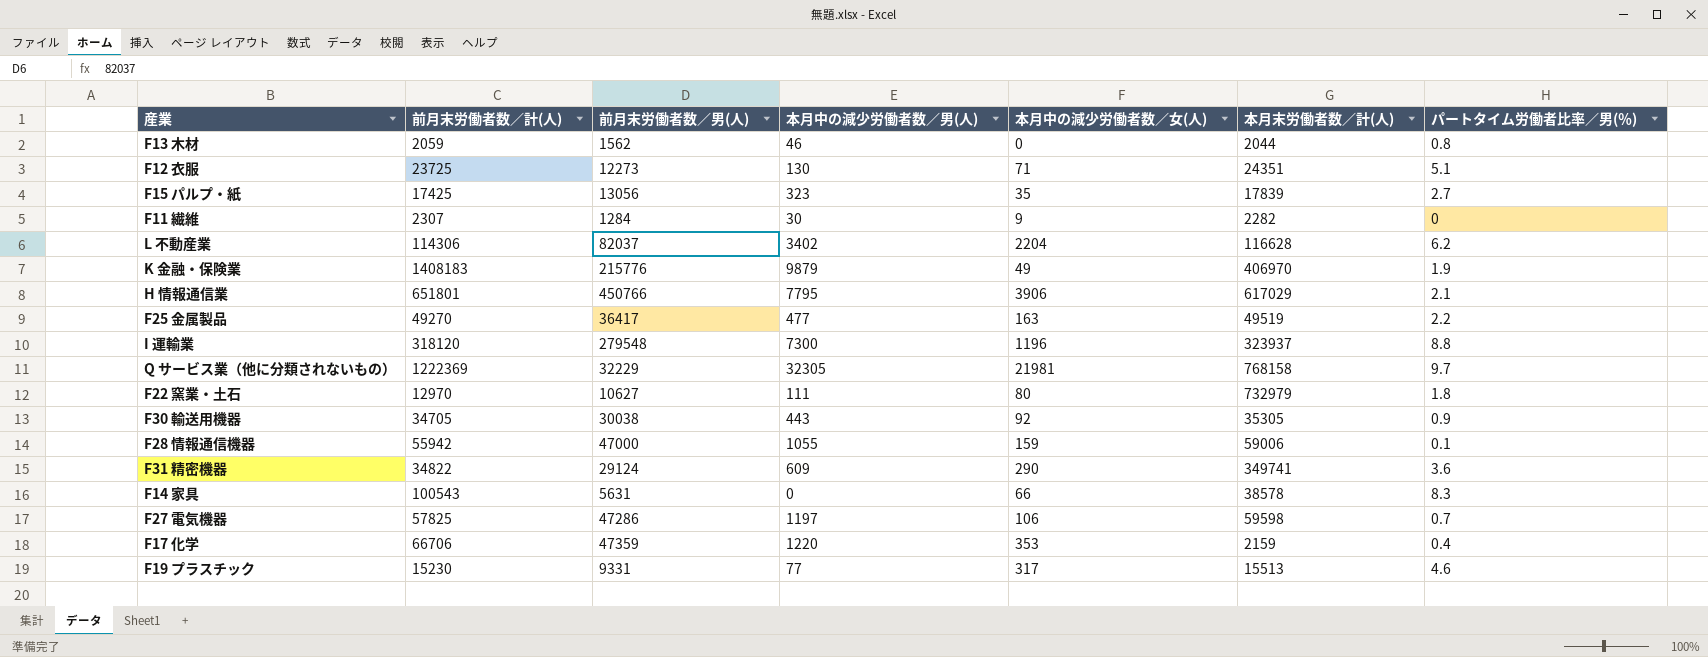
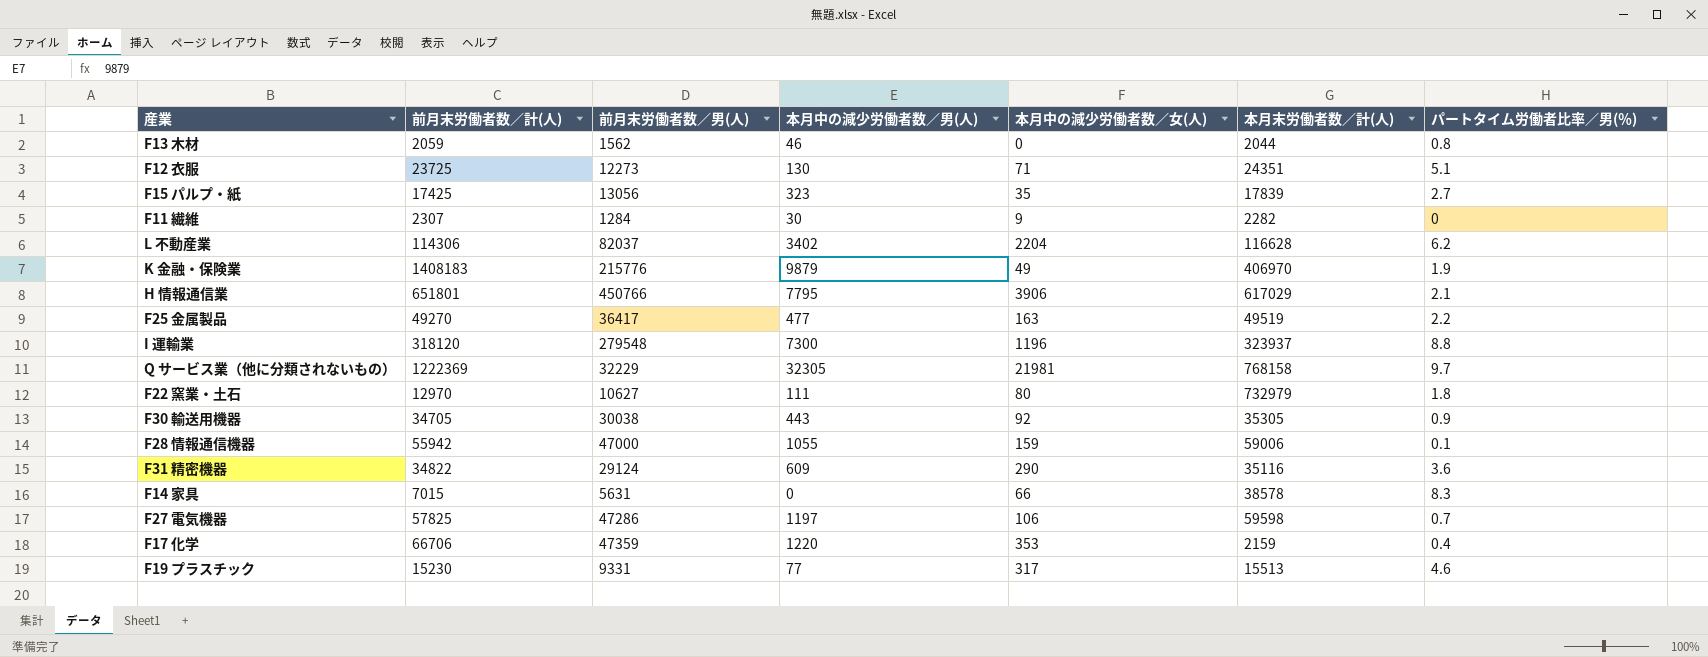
F31 精密機器 | 本月末労働者数／計(人): 349741 -> 35116
F14 家具 | 前月末労働者数／計(人): 100543 -> 7015

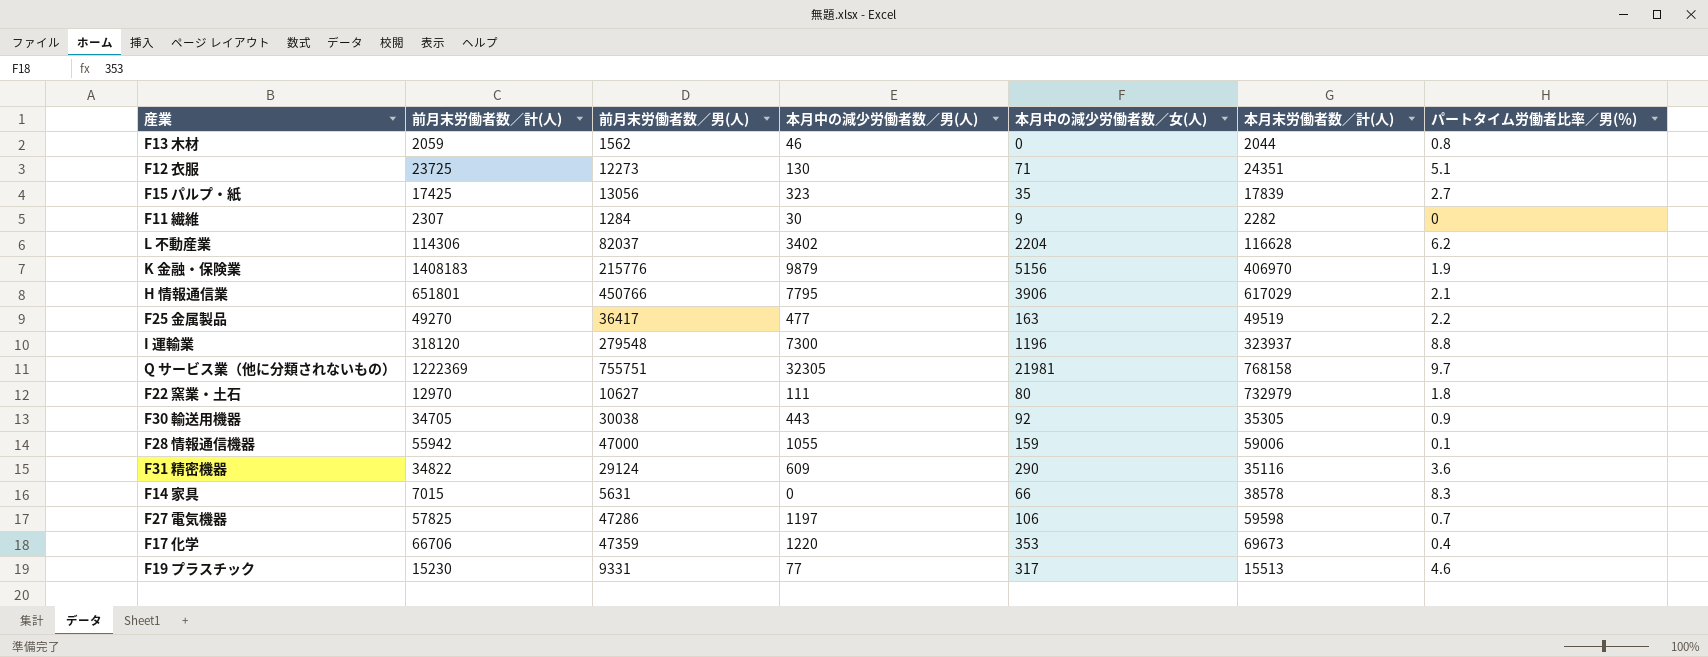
K 金融・保険業 | 本月中の減少労働者数／女(人): 49 -> 5156
Q サービス業（他に分類されないもの） | 前月末労働者数／男(人): 32229 -> 755751
F17 化学 | 本月末労働者数／計(人): 2159 -> 69673

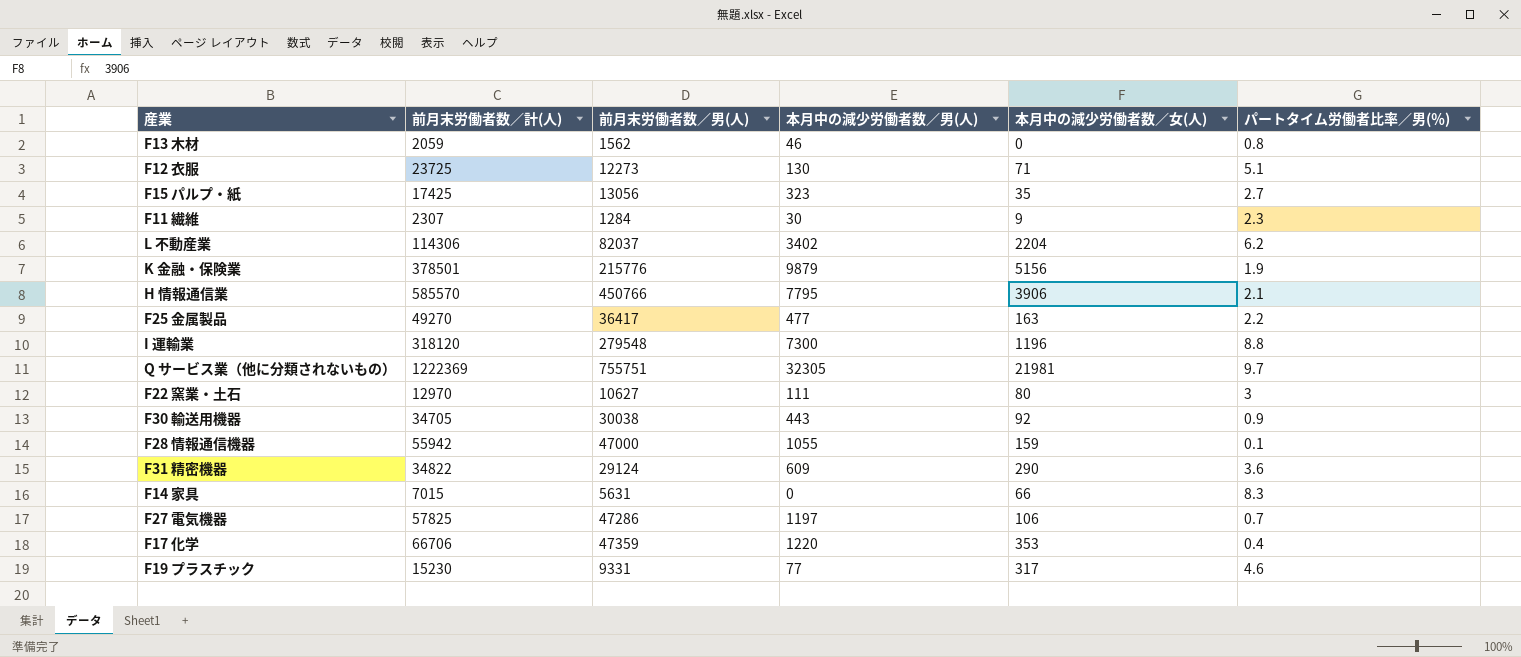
column 本月末労働者数／計(人) | position: 6 -> none
F11 繊維 | パートタイム労働者比率／男(％): 0 -> 2.3
K 金融・保険業 | 前月末労働者数／計(人): 1408183 -> 378501
H 情報通信業 | 前月末労働者数／計(人): 651801 -> 585570
F22 窯業・土石 | パートタイム労働者比率／男(％): 1.8 -> 3

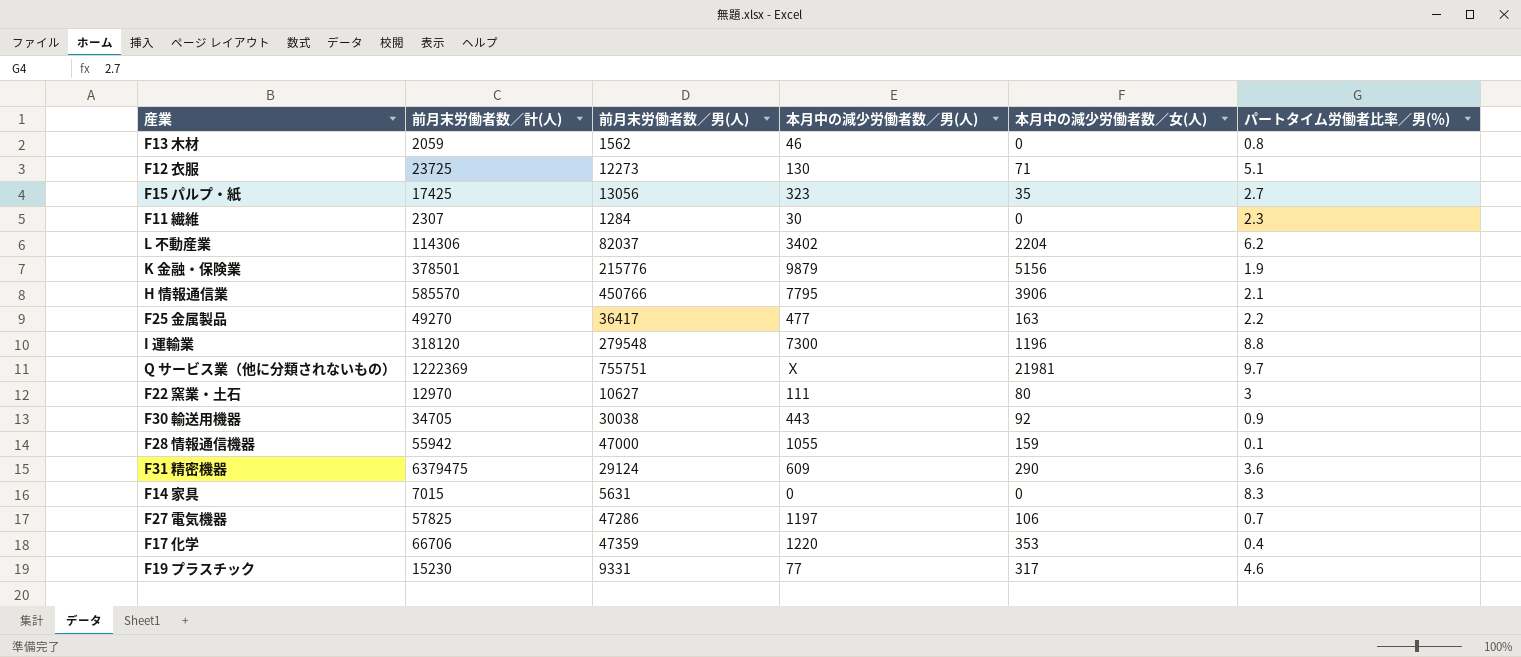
F11 繊維 | 本月中の減少労働者数／女(人): 9 -> 0
Q サービス業（他に分類されないもの） | 本月中の減少労働者数／男(人): 32305 -> Ｘ
F31 精密機器 | 前月末労働者数／計(人): 34822 -> 6379475
F14 家具 | 本月中の減少労働者数／女(人): 66 -> 0

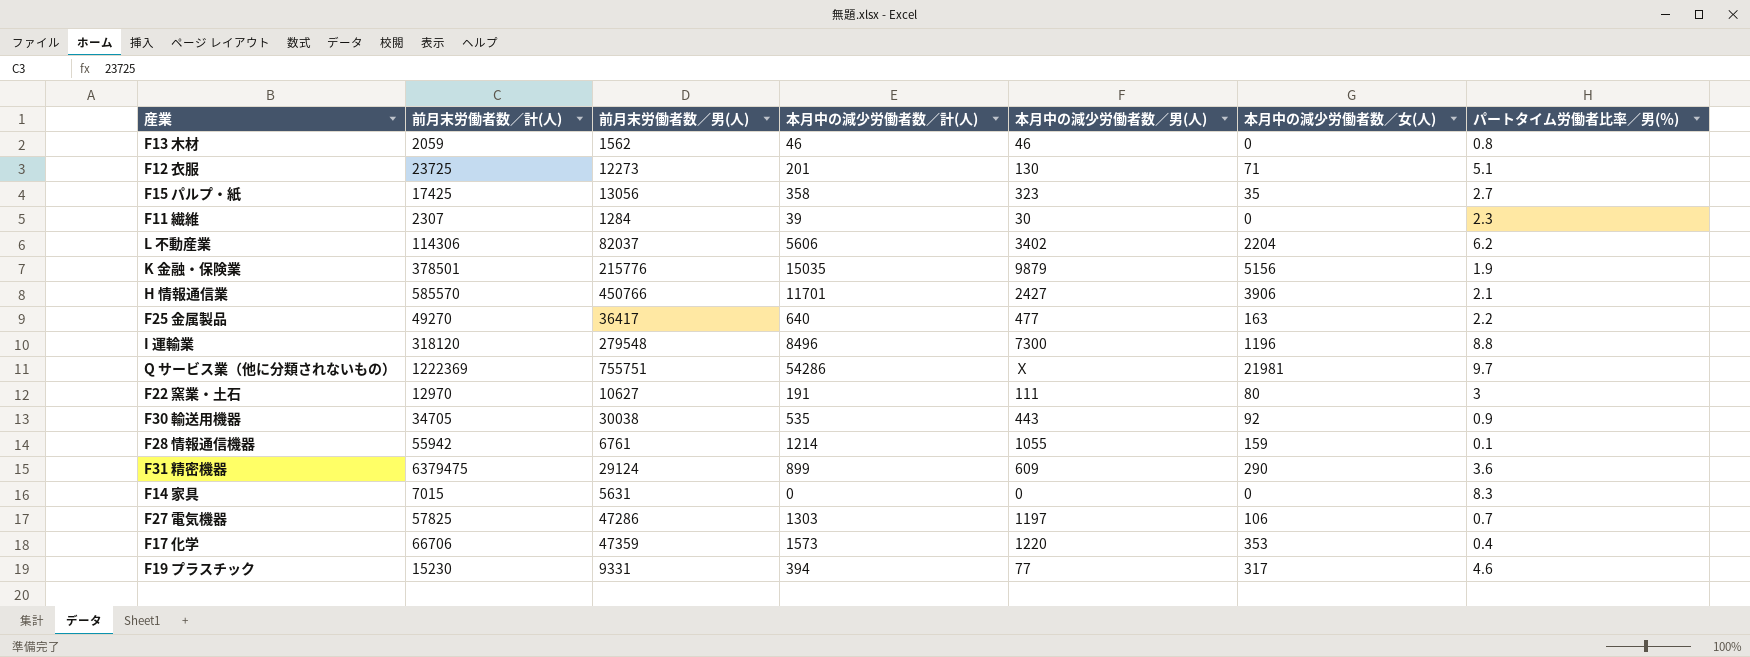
column 本月中の減少労働者数／計(人) | position: none -> 4
H 情報通信業 | 本月中の減少労働者数／男(人): 7795 -> 2427
F28 情報通信機器 | 前月末労働者数／男(人): 47000 -> 6761

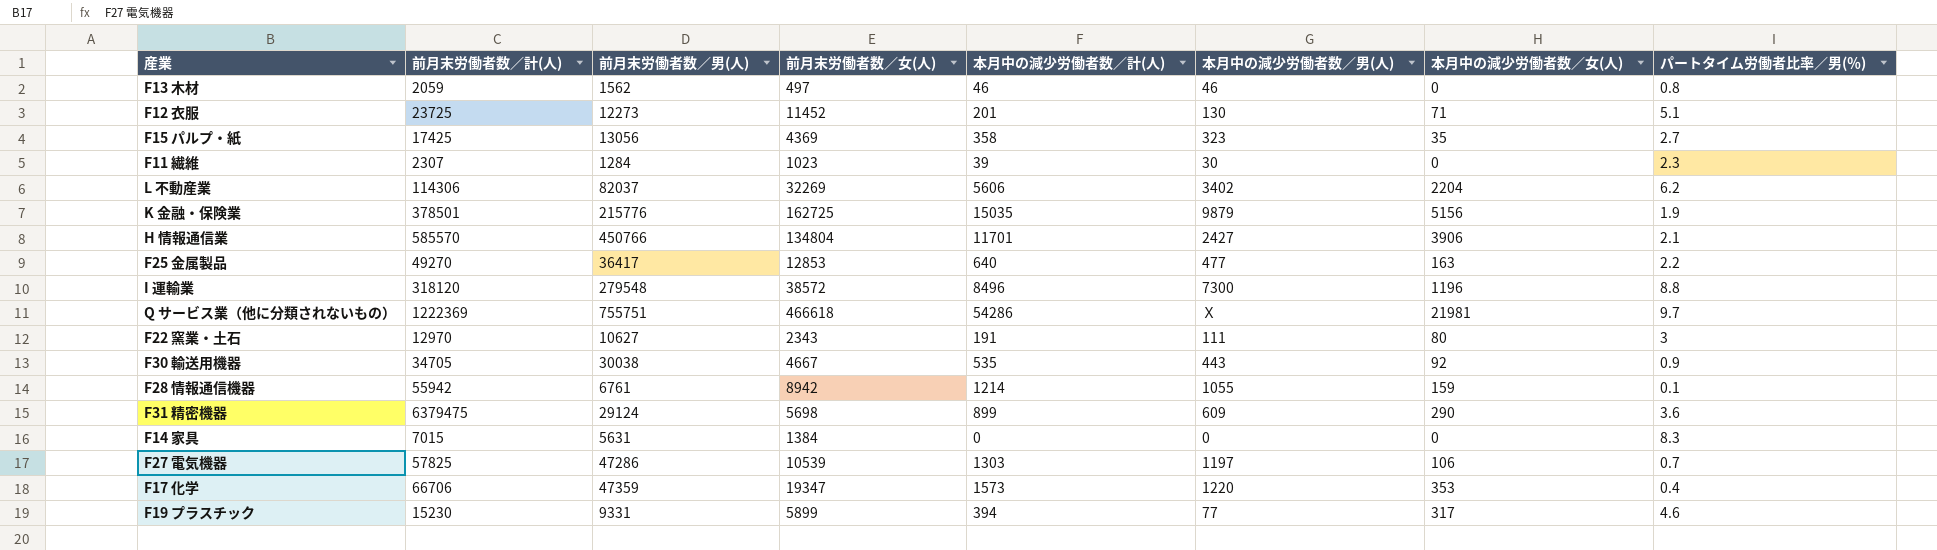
column 前月末労働者数／女(人) | position: none -> 4

